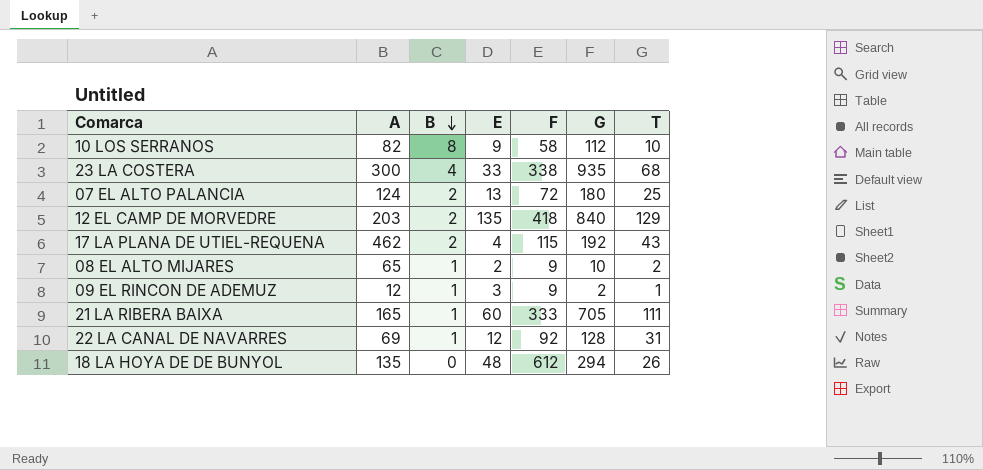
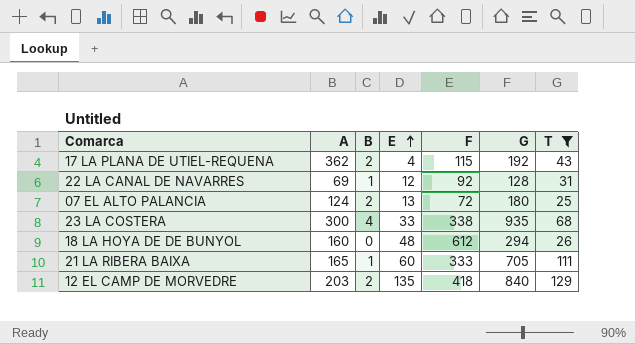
filter: none -> T >= 25
row order: B descending -> E ascending
17 LA PLANA DE UTIEL-REQUENA | A: 462 -> 362
18 LA HOYA DE DE BUNYOL | A: 135 -> 160

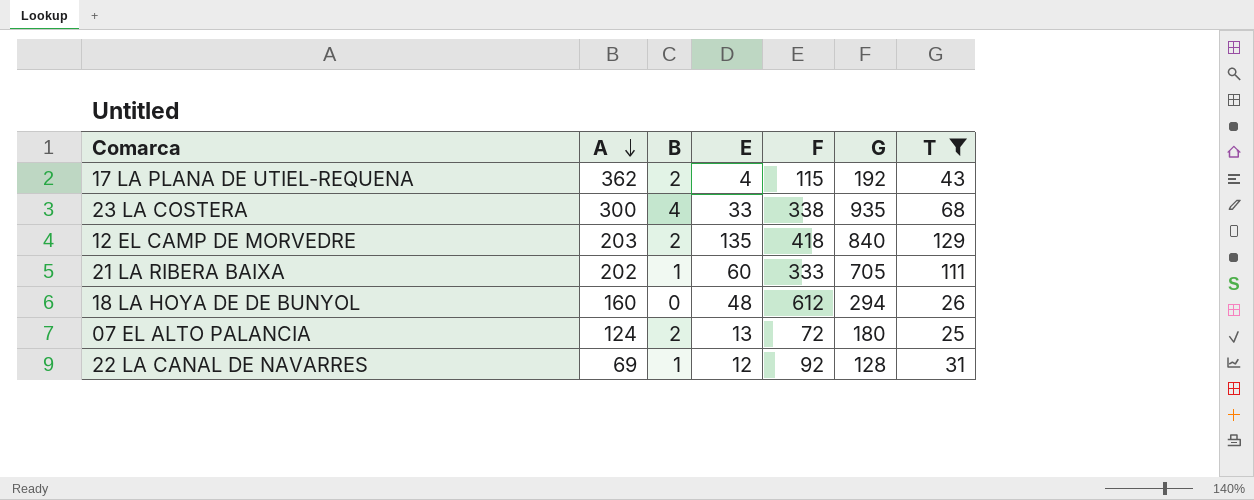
row order: E ascending -> A descending
21 LA RIBERA BAIXA | A: 165 -> 202

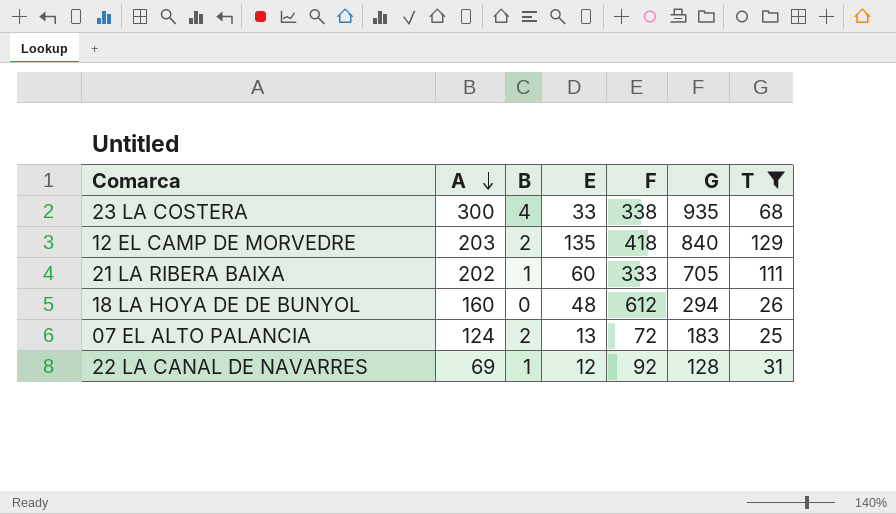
row 17 LA PLANA DE UTIEL-REQUENA: 362 | 2 | 4 | 115 | 192 | 43 -> none
07 EL ALTO PALANCIA | G: 180 -> 183

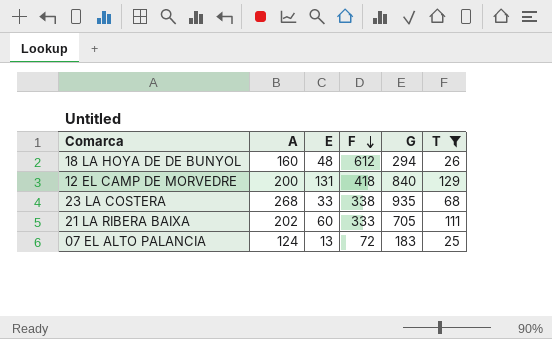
row order: A descending -> F descending
column B | position: 3 -> none
row 22 LA CANAL DE NAVARRES: 69 | 1 | 12 | 92 | 128 | 31 -> none
12 EL CAMP DE MORVEDRE | A: 203 -> 200
12 EL CAMP DE MORVEDRE | E: 135 -> 131
23 LA COSTERA | A: 300 -> 268

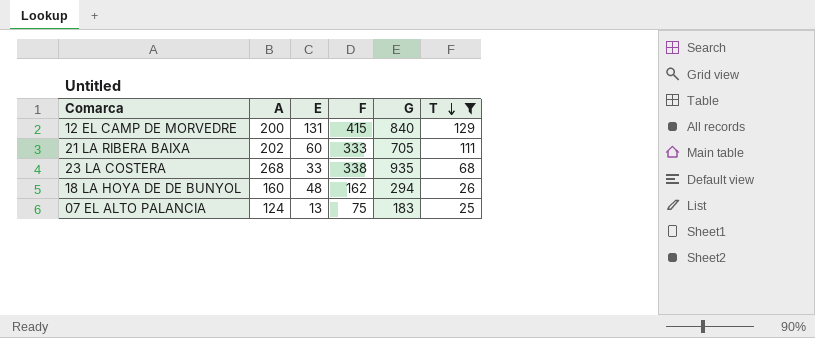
row order: F descending -> T descending
12 EL CAMP DE MORVEDRE | F: 418 -> 415
18 LA HOYA DE DE BUNYOL | F: 612 -> 162
07 EL ALTO PALANCIA | F: 72 -> 75

